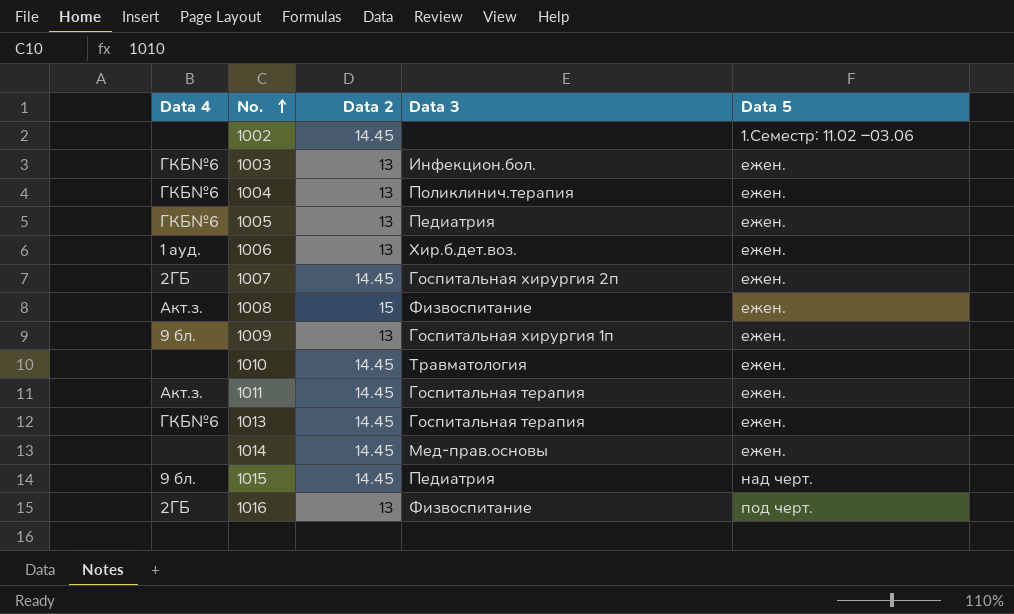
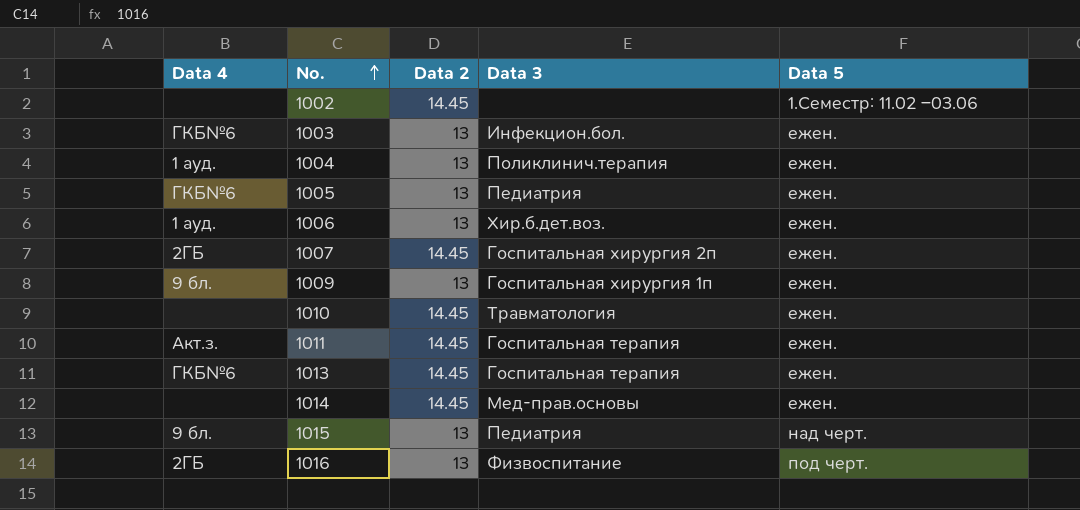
row 1008: Акт.з. | 15 | Физвоспитание | ежен. -> none
1004 | Data 4: ГКБ№6 -> 1 ауд.
1015 | Data 2: 14.45 -> 13

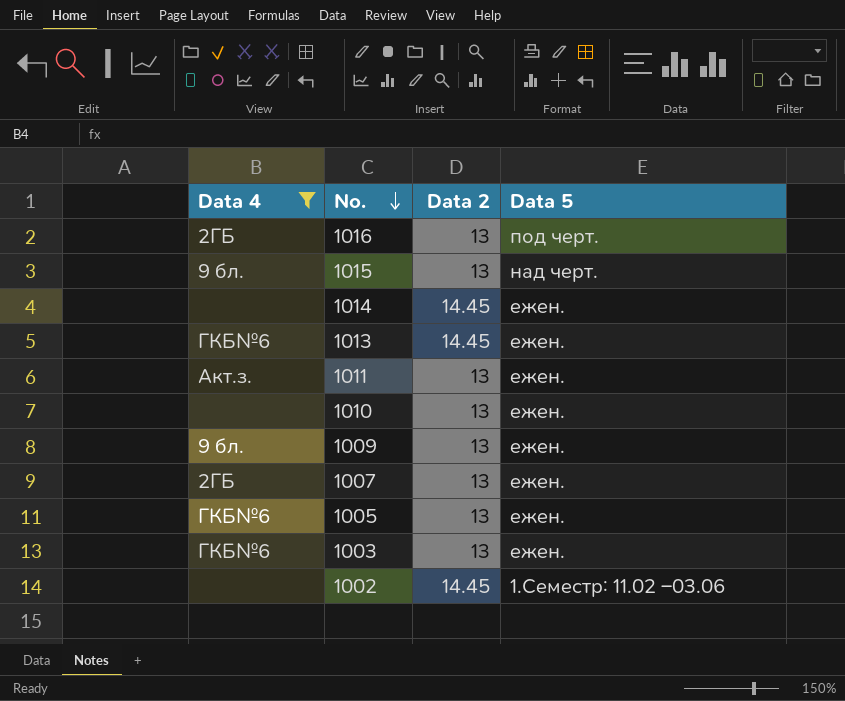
filter: none -> Data 4 != 1 ауд.
row order: No. ascending -> No. descending
column Data 3 | position: 4 -> none
1011 | Data 2: 14.45 -> 13
1010 | Data 2: 14.45 -> 13
1007 | Data 2: 14.45 -> 13

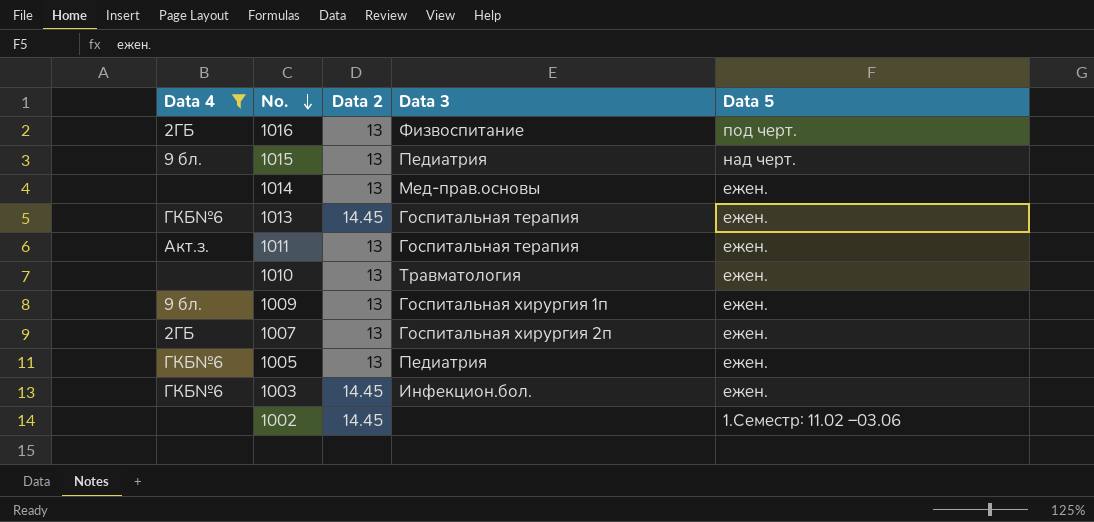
column Data 3 | position: none -> 4
1014 | Data 2: 14.45 -> 13
1003 | Data 2: 13 -> 14.45

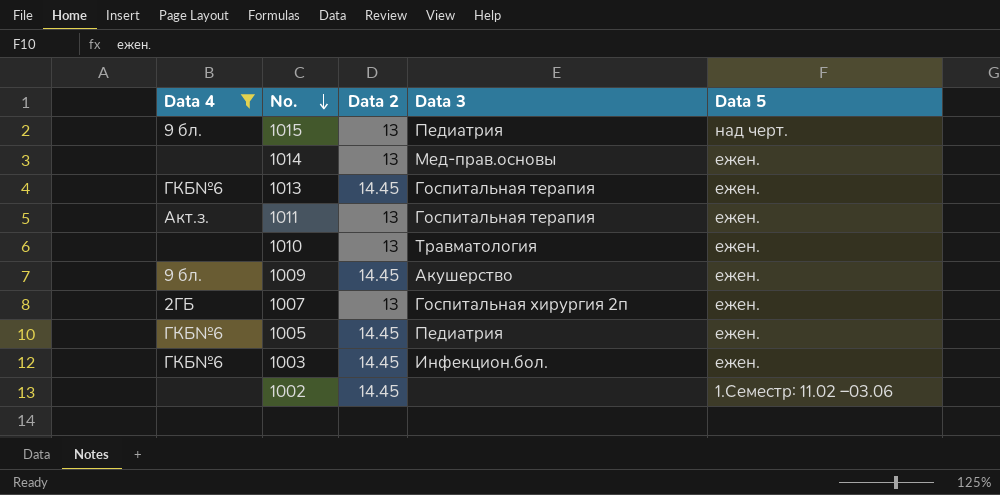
row 1016: 2ГБ | 13 | Физвоспитание | под черт. -> none
1009 | Data 2: 13 -> 14.45
1009 | Data 3: Госпитальная хирургия 1п -> Акушерство
1005 | Data 2: 13 -> 14.45

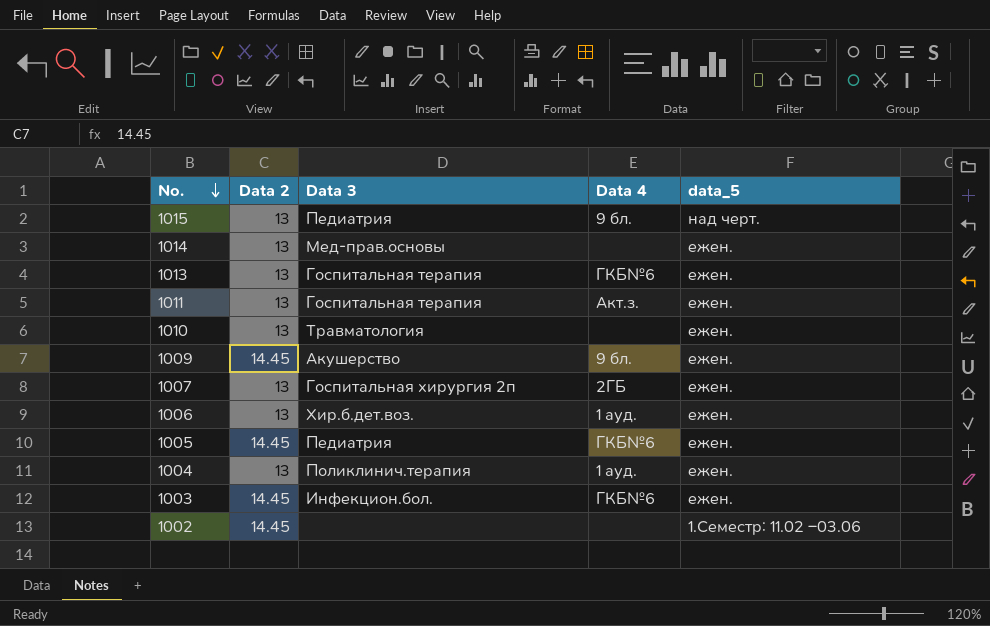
filter: Data 4 != 1 ауд. -> none
column Data 4 | position: 1 -> 4
column name: Data 5 -> data_5
1013 | Data 2: 14.45 -> 13

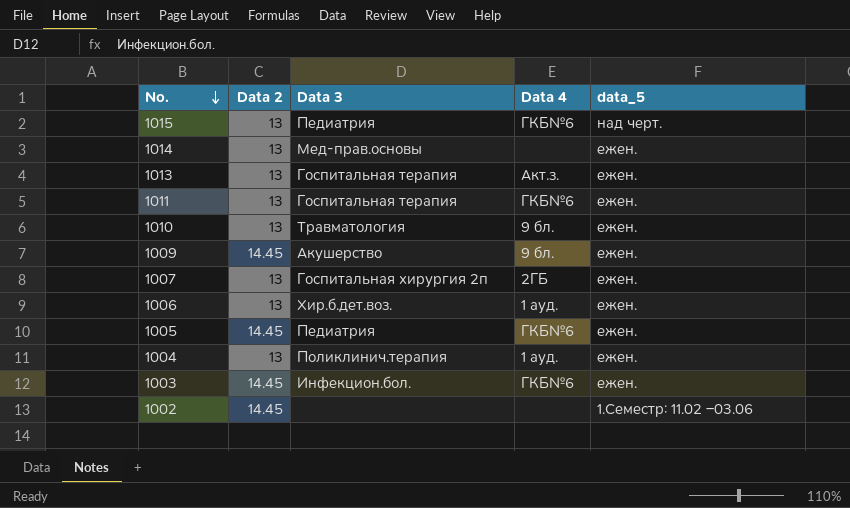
1015 | Data 4: 9 бл. -> ГКБ№6
1013 | Data 4: ГКБ№6 -> Акт.з.
1011 | Data 4: Акт.з. -> ГКБ№6
1010 | Data 4: none -> 9 бл.

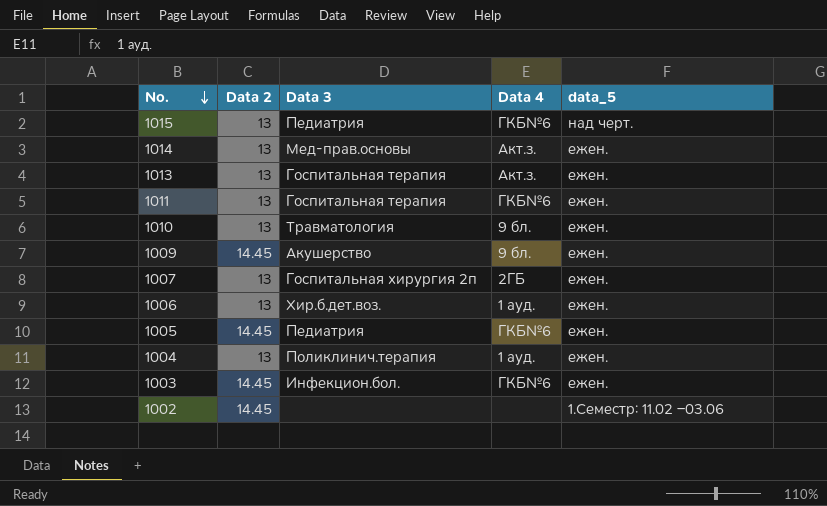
1014 | Data 4: none -> Акт.з.

